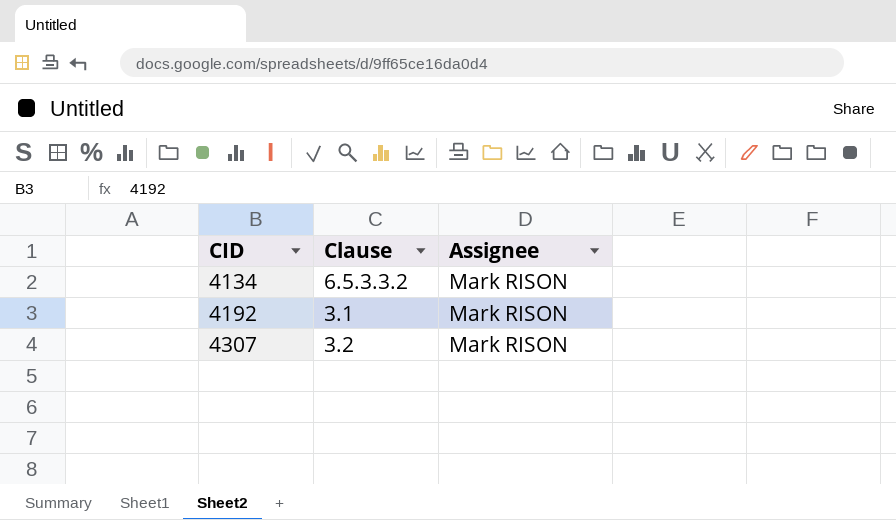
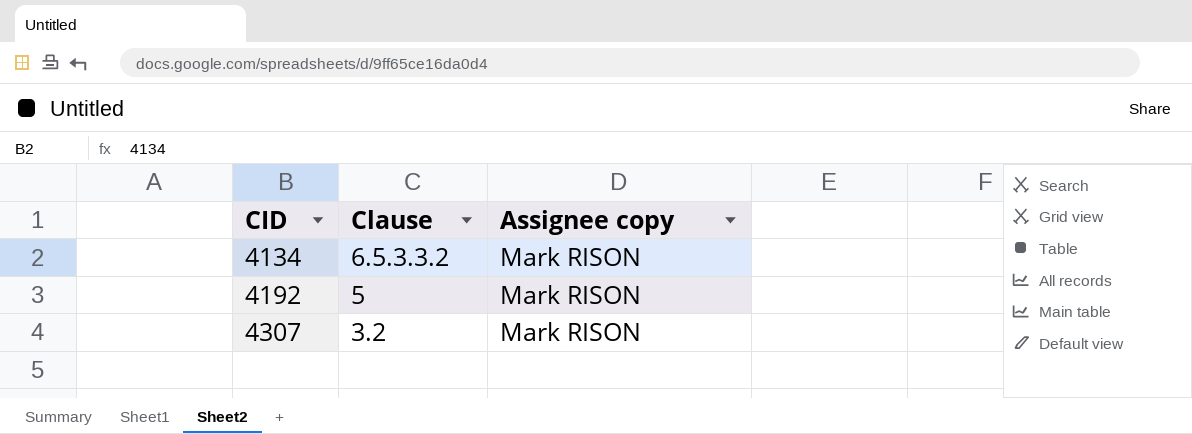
column name: Assignee -> Assignee copy
4192 | Clause: 3.1 -> 5

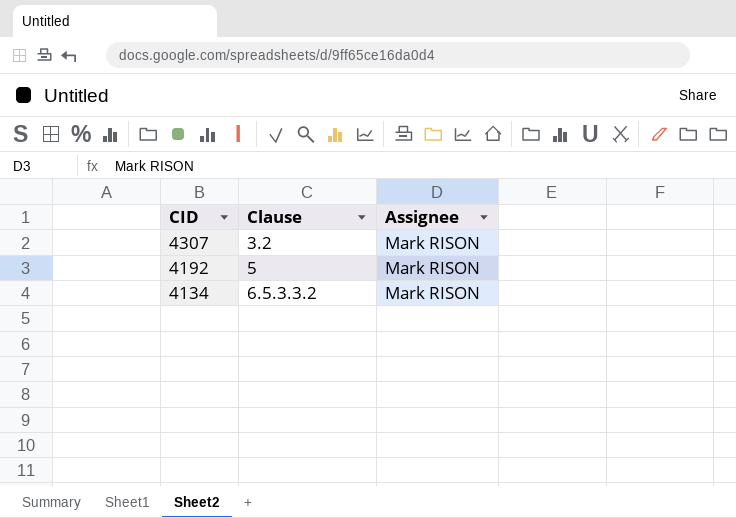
row order: CID ascending -> CID descending
column name: Assignee copy -> Assignee

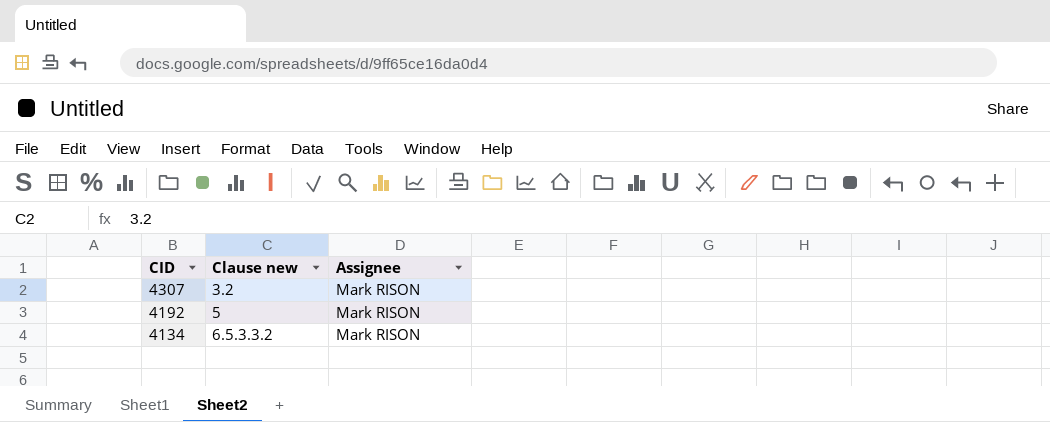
column name: Clause -> Clause new

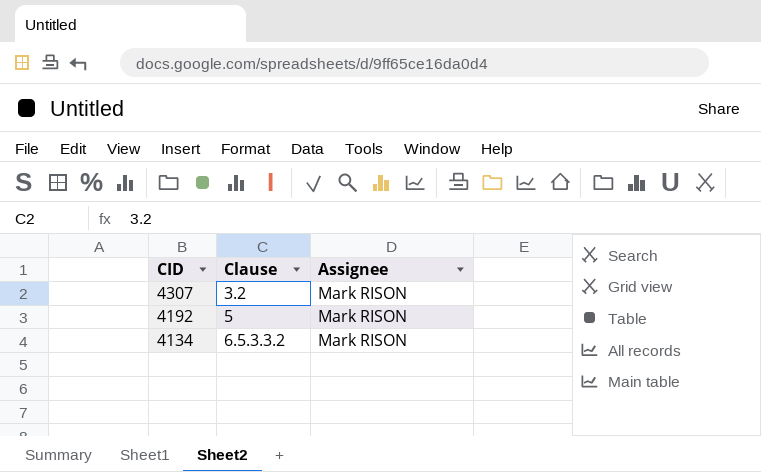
column name: Clause new -> Clause

